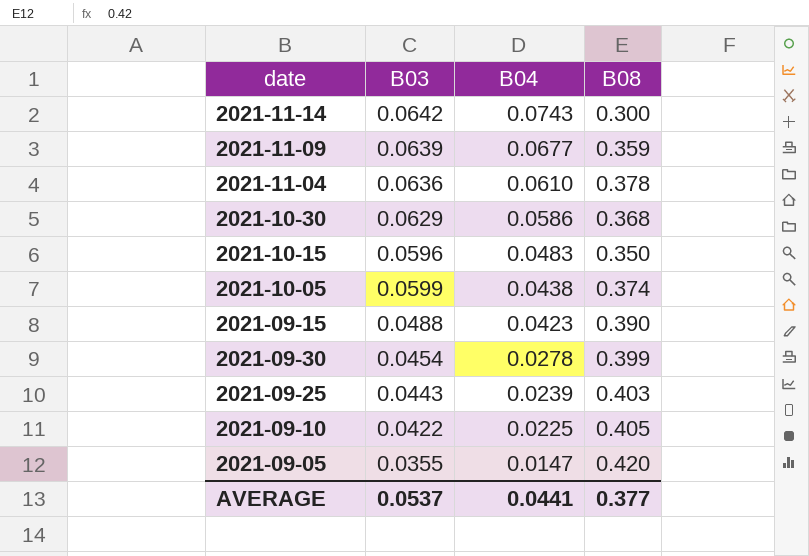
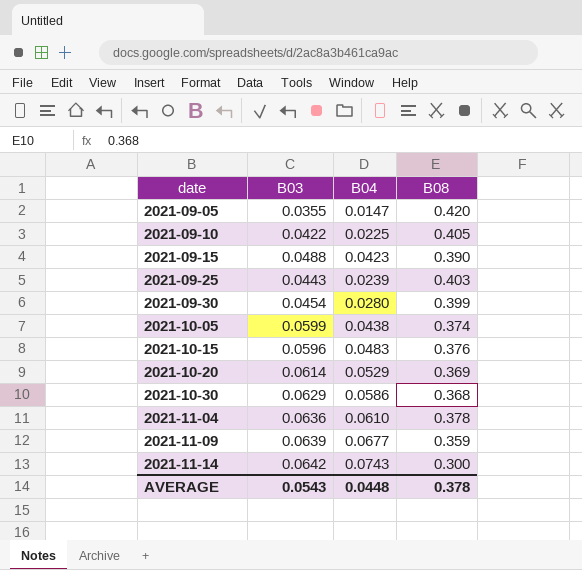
row order: B04 descending -> date ascending
2021-09-30 | B04: 0.0278 -> 0.0280
2021-10-15 | B08: 0.350 -> 0.376
row 2021-10-20: none -> 0.0614 | 0.0529 | 0.369
AVERAGE | B03: 0.0537 -> 0.0543
AVERAGE | B04: 0.0441 -> 0.0448
AVERAGE | B08: 0.377 -> 0.378

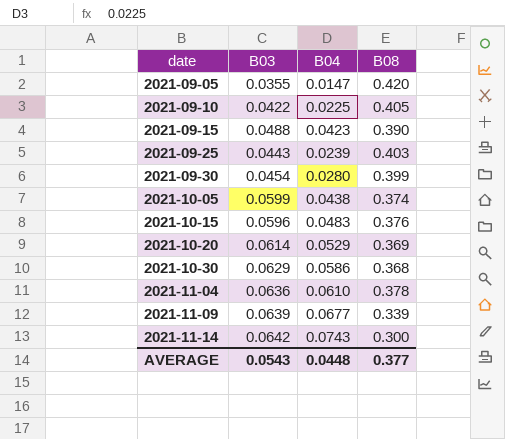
2021-11-09 | B08: 0.359 -> 0.339
AVERAGE | B08: 0.378 -> 0.377

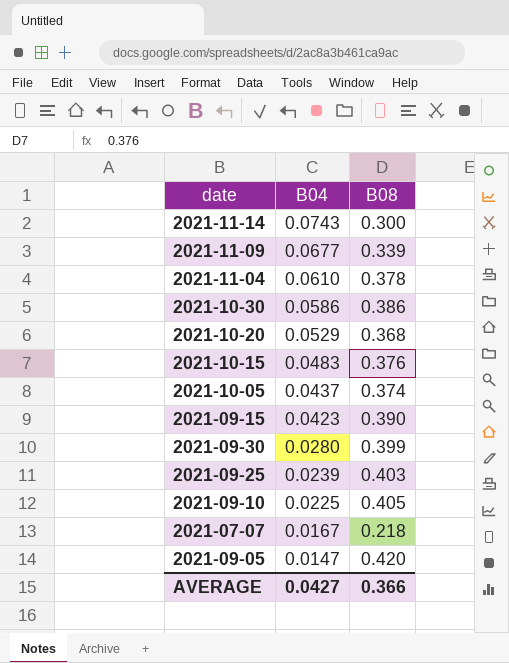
row order: date ascending -> B04 descending
column B03 | position: 2 -> none
2021-10-30 | B08: 0.368 -> 0.386
2021-10-20 | B08: 0.369 -> 0.368
2021-10-05 | B04: 0.0438 -> 0.0437
row 2021-07-07: none -> 0.0167 | 0.218
AVERAGE | B04: 0.0448 -> 0.0427
AVERAGE | B08: 0.377 -> 0.366

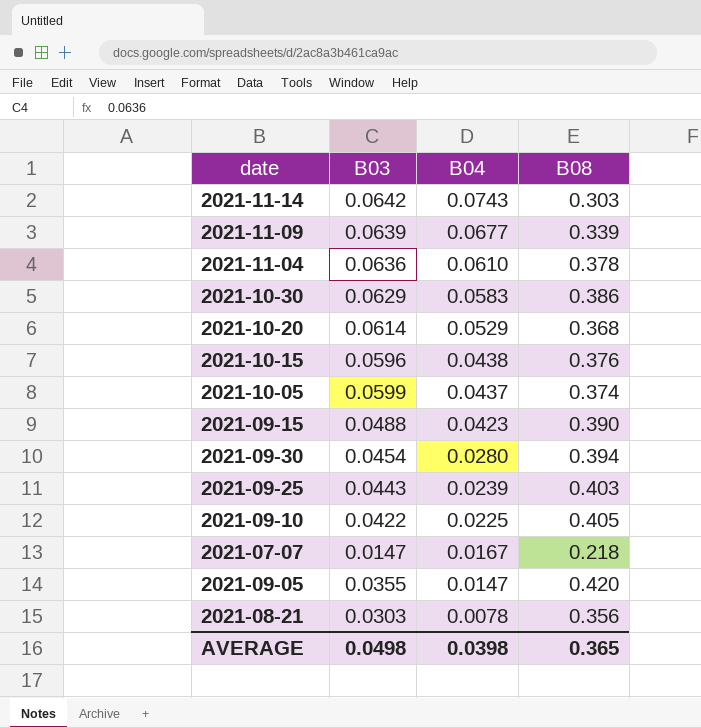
column B03 | position: none -> 2
2021-11-14 | B08: 0.300 -> 0.303
2021-10-30 | B04: 0.0586 -> 0.0583
2021-10-15 | B04: 0.0483 -> 0.0438
2021-09-30 | B08: 0.399 -> 0.394
row 2021-08-21: none -> 0.0303 | 0.0078 | 0.356
AVERAGE | B04: 0.0427 -> 0.0398
AVERAGE | B08: 0.366 -> 0.365

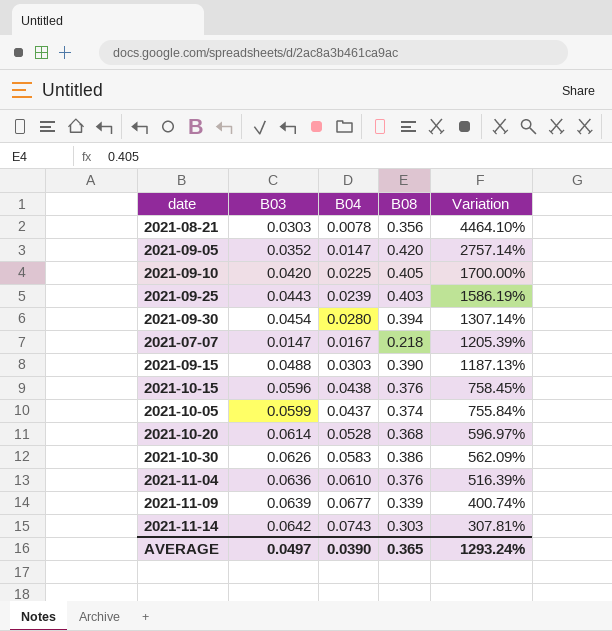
row order: B04 descending -> Variation descending
column Variation | formula: none -> ([B08] - [B04]) / [B04]
2021-09-05 | B03: 0.0355 -> 0.0352
2021-09-10 | B03: 0.0422 -> 0.0420
2021-09-15 | B04: 0.0423 -> 0.0303
2021-10-20 | B04: 0.0529 -> 0.0528
2021-10-30 | B03: 0.0629 -> 0.0626
2021-11-04 | B08: 0.378 -> 0.376
AVERAGE | B03: 0.0498 -> 0.0497
AVERAGE | B04: 0.0398 -> 0.0390

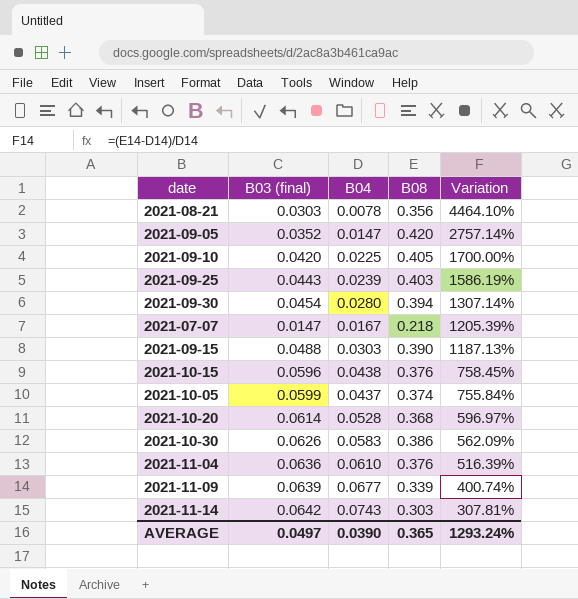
column name: B03 -> B03 (final)

